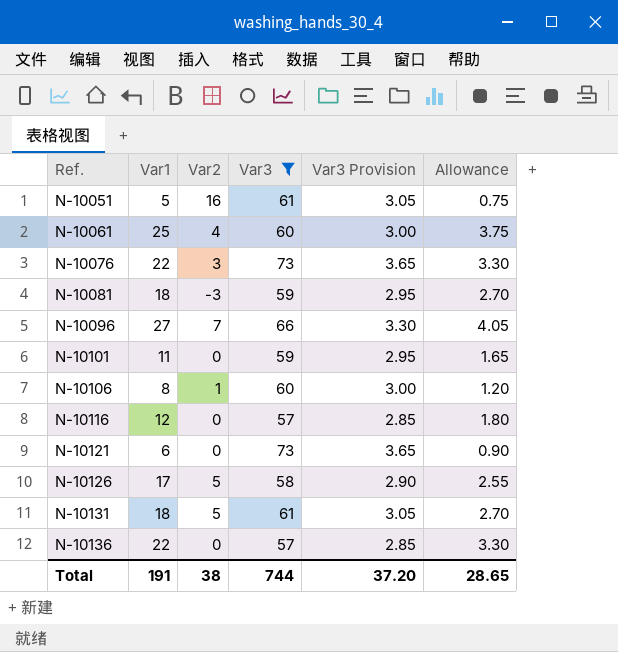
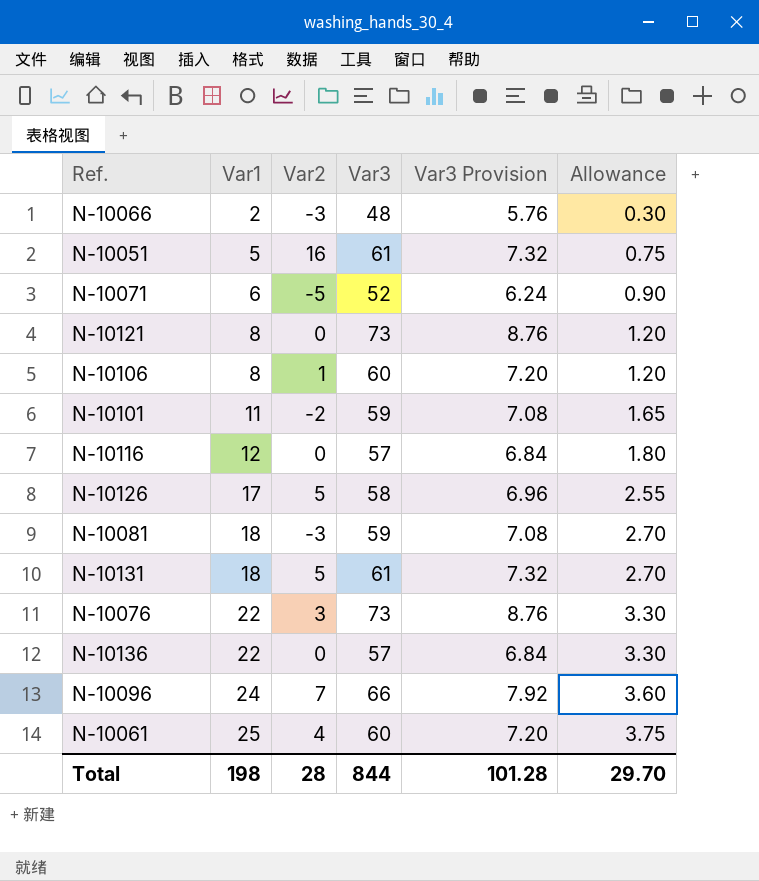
filter: Var3 >= 57 -> none
row order: Ref. ascending -> Var1 ascending
column Var3 Provision | formula: [Var3] * 0.05 -> [Var3] * 0.12
N-10121 | Var1: 6 -> 8
N-10121 | Allowance: 0.90 -> 1.20
N-10101 | Var2: 0 -> -2
N-10096 | Var1: 27 -> 24
N-10096 | Allowance: 4.05 -> 3.60
Total | Var1: 191 -> 198
Total | Var2: 38 -> 28
Total | Var3: 744 -> 844
Total | Var3 Provision: 37.20 -> 101.28
Total | Allowance: 28.65 -> 29.70

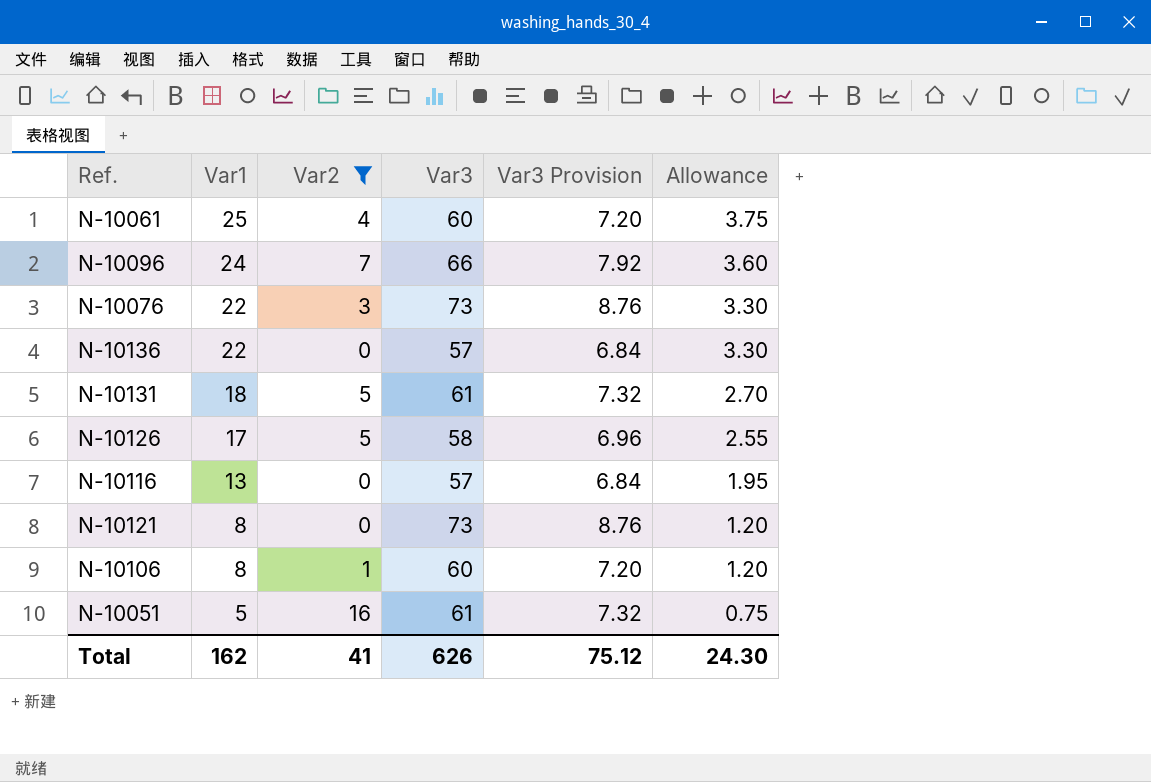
filter: none -> Var2 >= 0
row order: Var1 ascending -> Var1 descending
N-10116 | Var1: 12 -> 13
N-10116 | Allowance: 1.80 -> 1.95
Total | Var1: 198 -> 162
Total | Var2: 28 -> 41
Total | Var3: 844 -> 626
Total | Var3 Provision: 101.28 -> 75.12
Total | Allowance: 29.70 -> 24.30

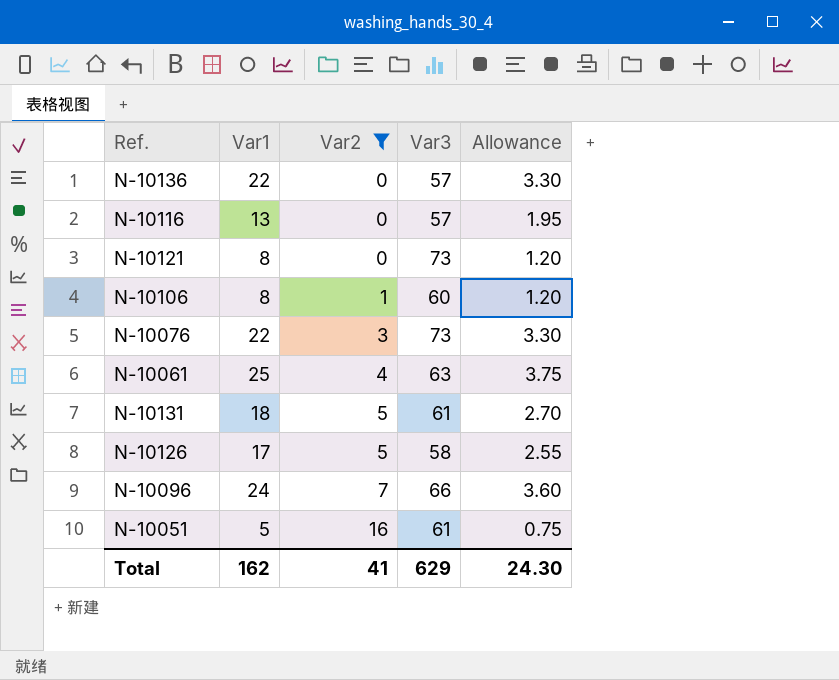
row order: Var1 descending -> Var2 ascending
column Var3 Provision | formula: [Var3] * 0.12 -> none
N-10061 | Var3: 60 -> 63
Total | Var3: 626 -> 629

